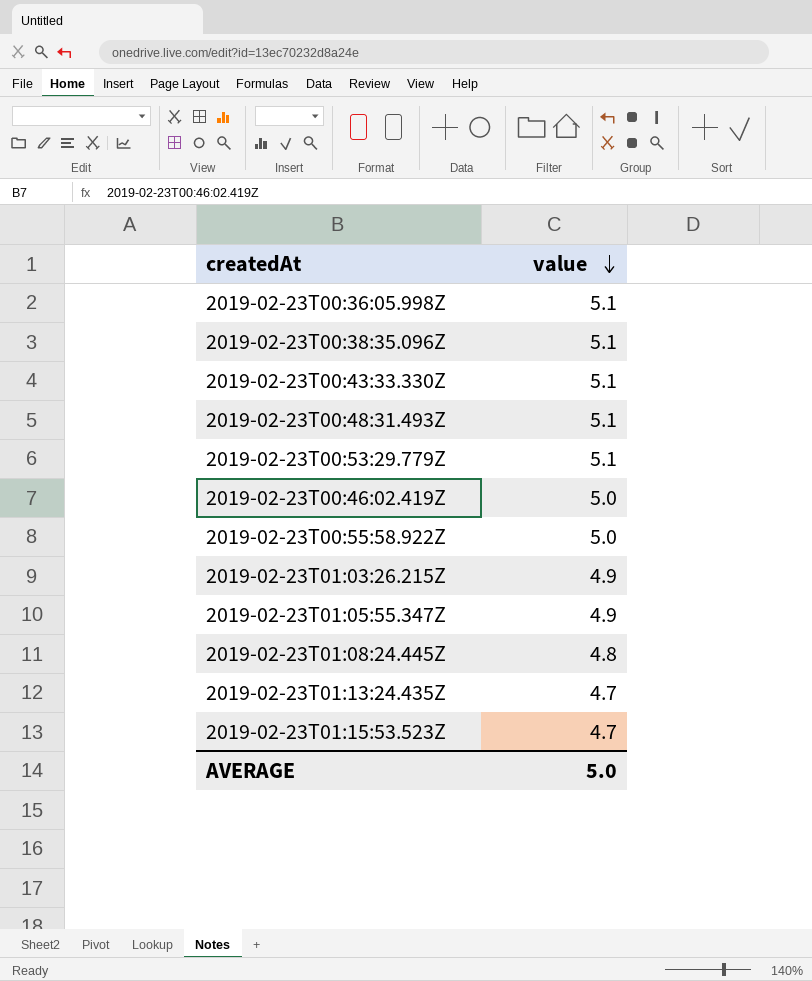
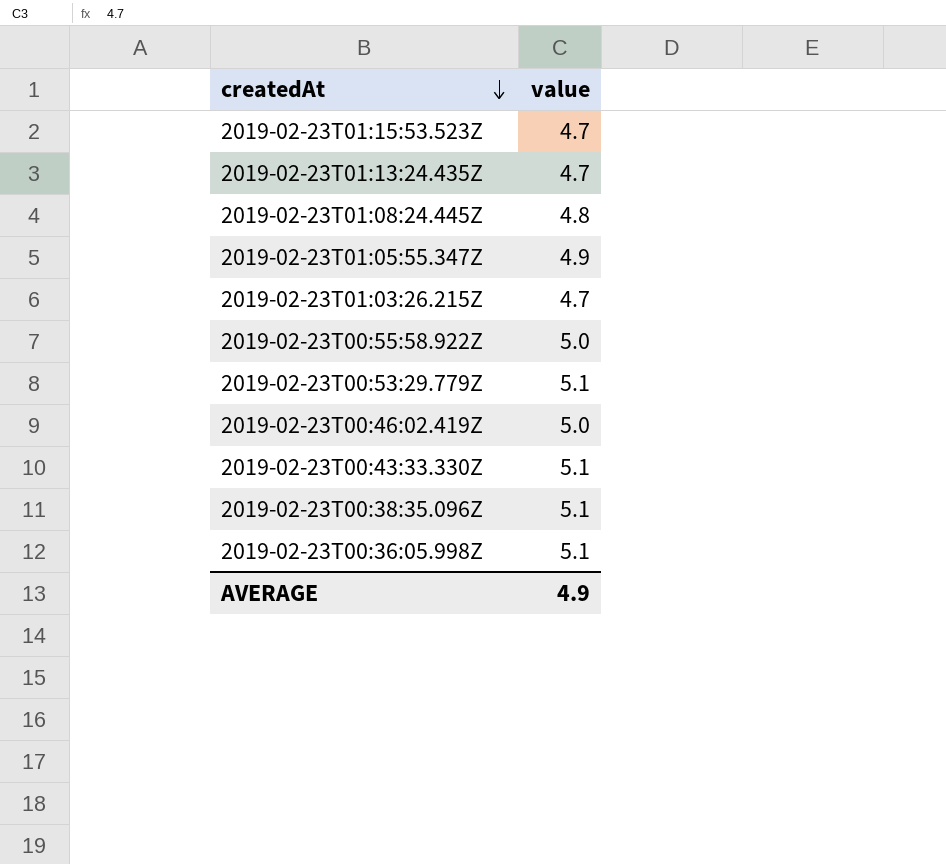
row order: value descending -> createdAt descending
row 2019-02-23T00:48:31.493Z: 5.1 -> none
2019-02-23T01:03:26.215Z | value: 4.9 -> 4.7
AVERAGE | value: 5.0 -> 4.9

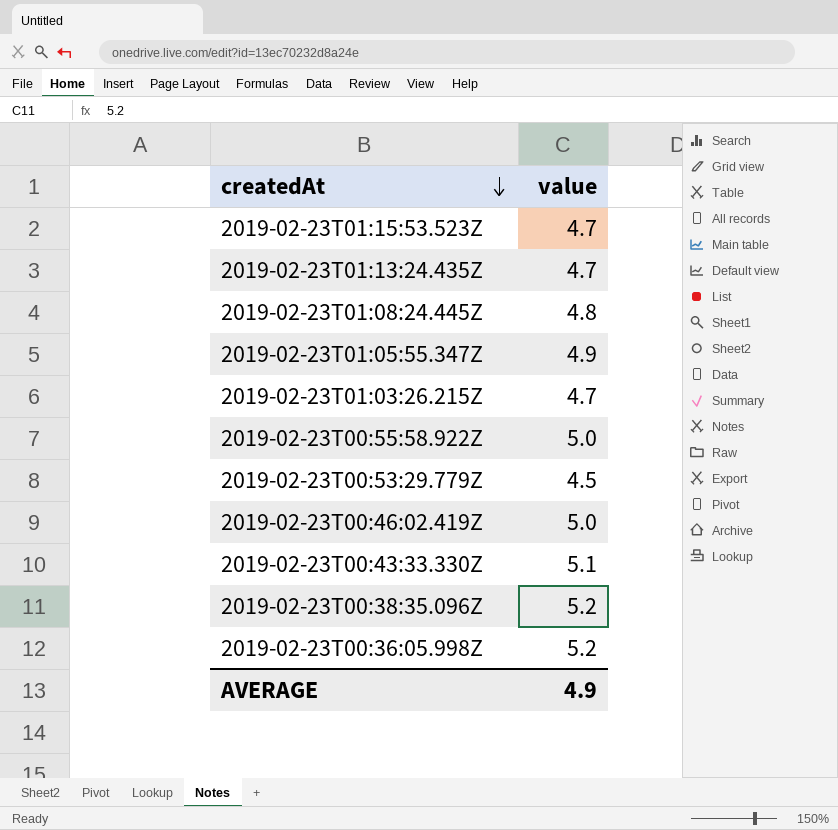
2019-02-23T00:53:29.779Z | value: 5.1 -> 4.5
2019-02-23T00:38:35.096Z | value: 5.1 -> 5.2
2019-02-23T00:36:05.998Z | value: 5.1 -> 5.2

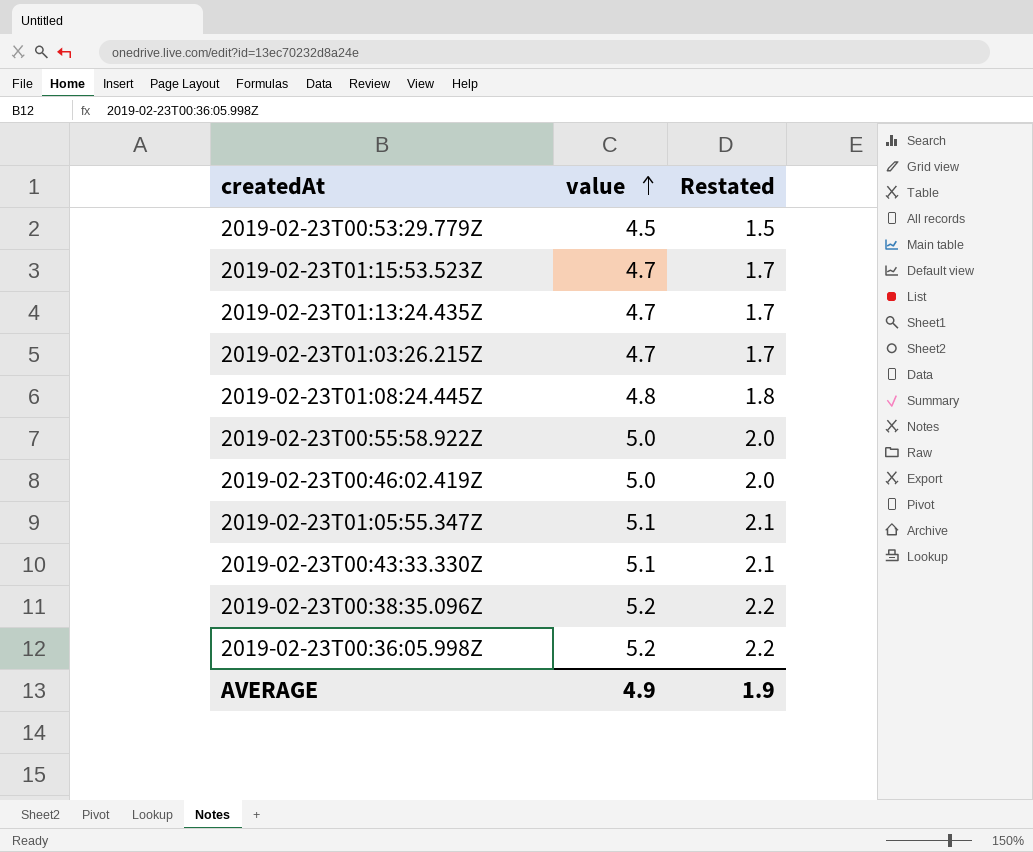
row order: createdAt descending -> value ascending
column Restated | formula: none -> [value] - 3
2019-02-23T01:05:55.347Z | value: 4.9 -> 5.1

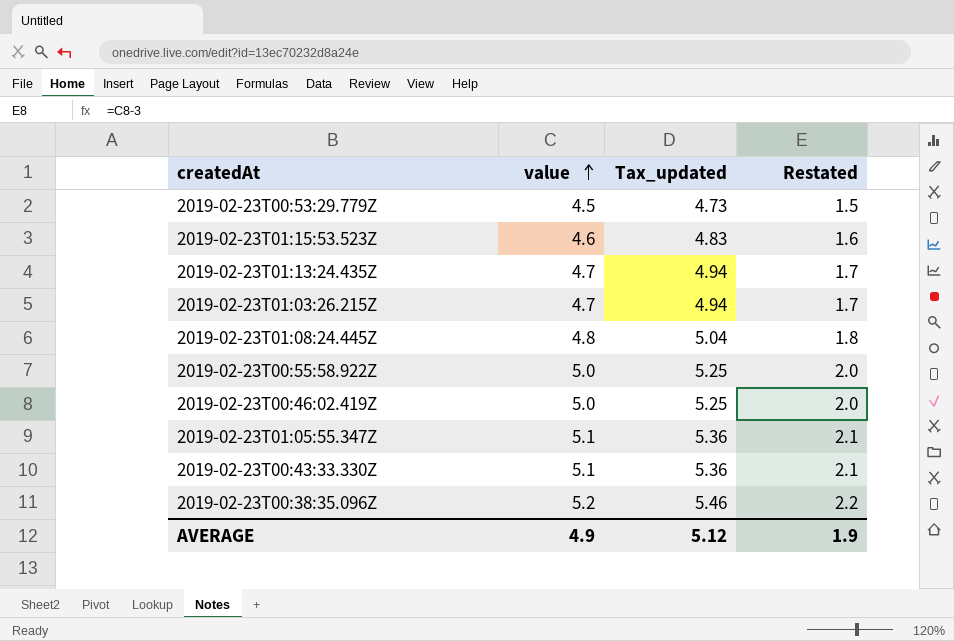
column Tax_updated | formula: none -> [value] * 1.05
row 2019-02-23T00:36:05.998Z: 5.2 | 2.2 -> none
2019-02-23T01:15:53.523Z | value: 4.7 -> 4.6
2019-02-23T01:15:53.523Z | Restated: 1.7 -> 1.6

